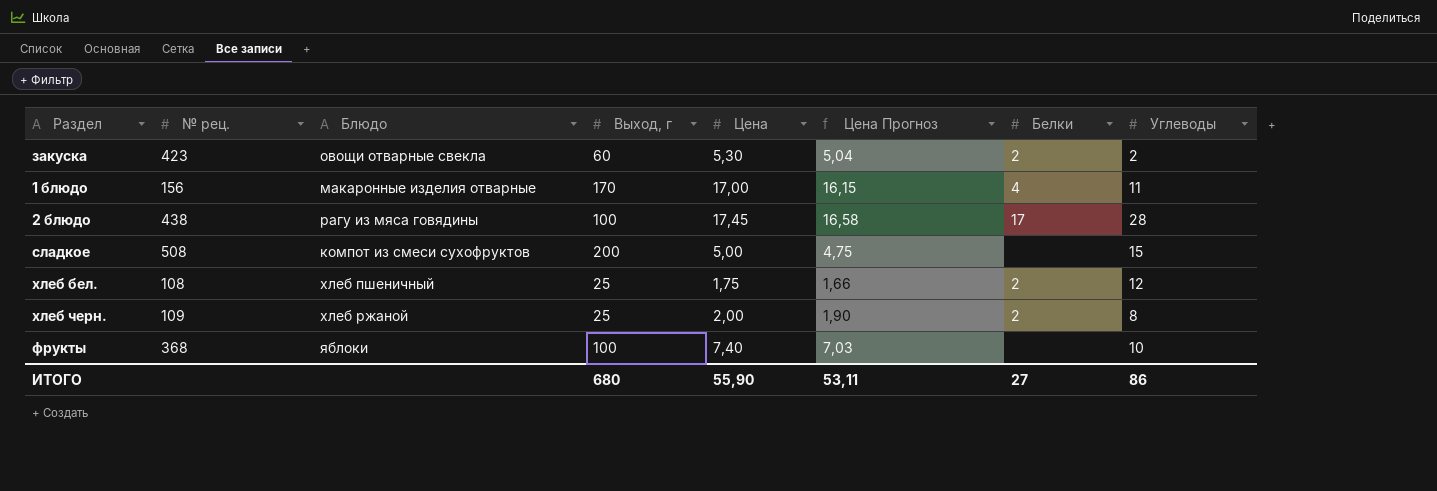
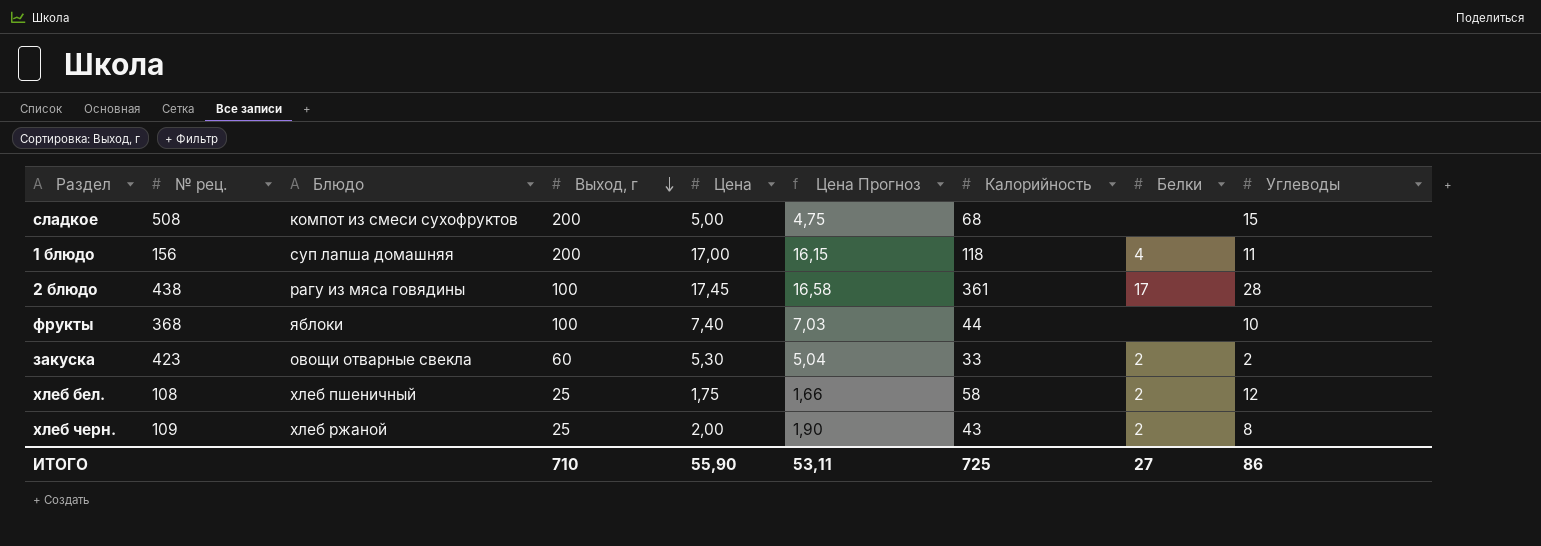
row order: none -> Выход, г descending
column Калорийность | position: none -> 7
1 блюдо | Блюдо: макаронные изделия отварные -> суп лапша домашняя
1 блюдо | Выход, г: 170 -> 200
ИТОГО | Выход, г: 680 -> 710

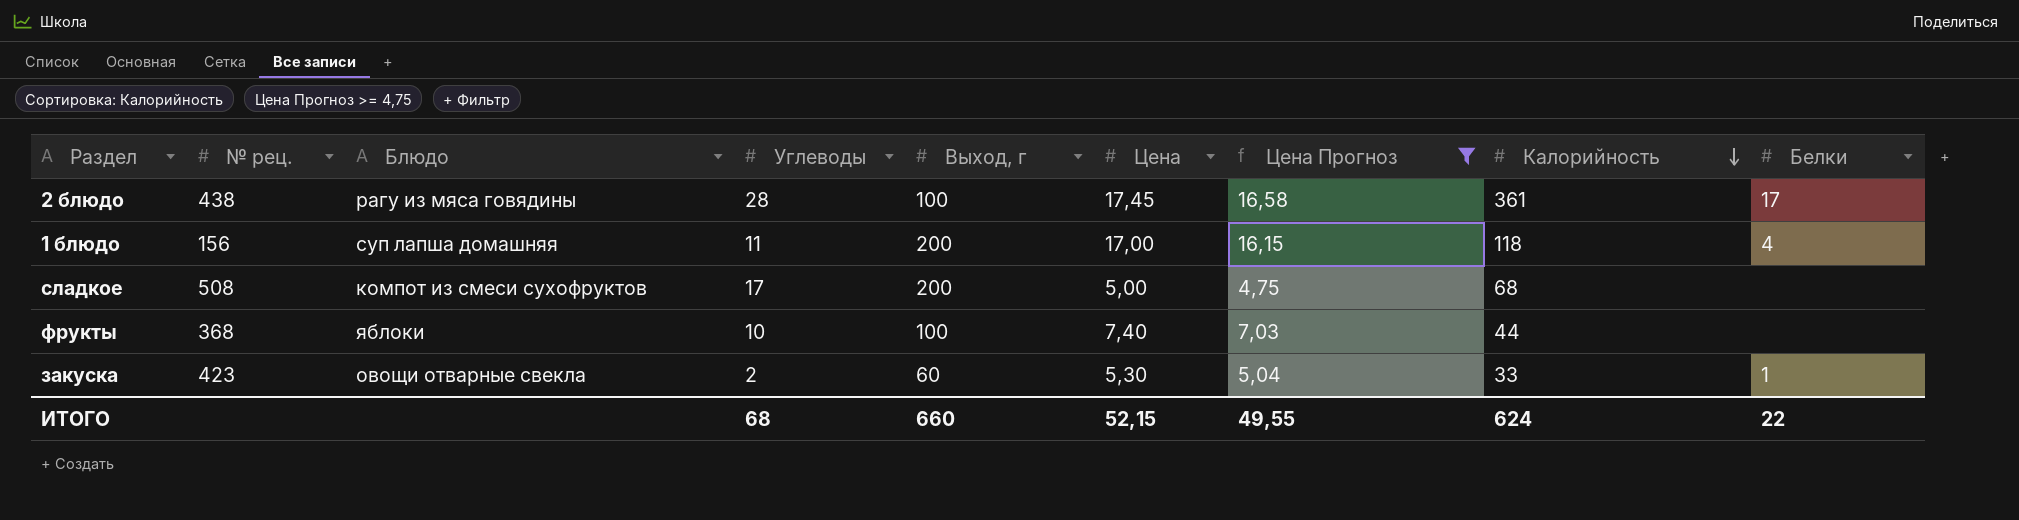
filter: none -> Цена Прогноз >= 4,75
row order: Выход, г descending -> Калорийность descending
column Углеводы | position: 9 -> 4
сладкое | Углеводы: 15 -> 17
закуска | Белки: 2 -> 1
ИТОГО | Углеводы: 86 -> 68
ИТОГО | Выход, г: 710 -> 660
ИТОГО | Цена: 55,90 -> 52,15
ИТОГО | Цена Прогноз: 53,11 -> 49,55
ИТОГО | Калорийность: 725 -> 624
ИТОГО | Белки: 27 -> 22

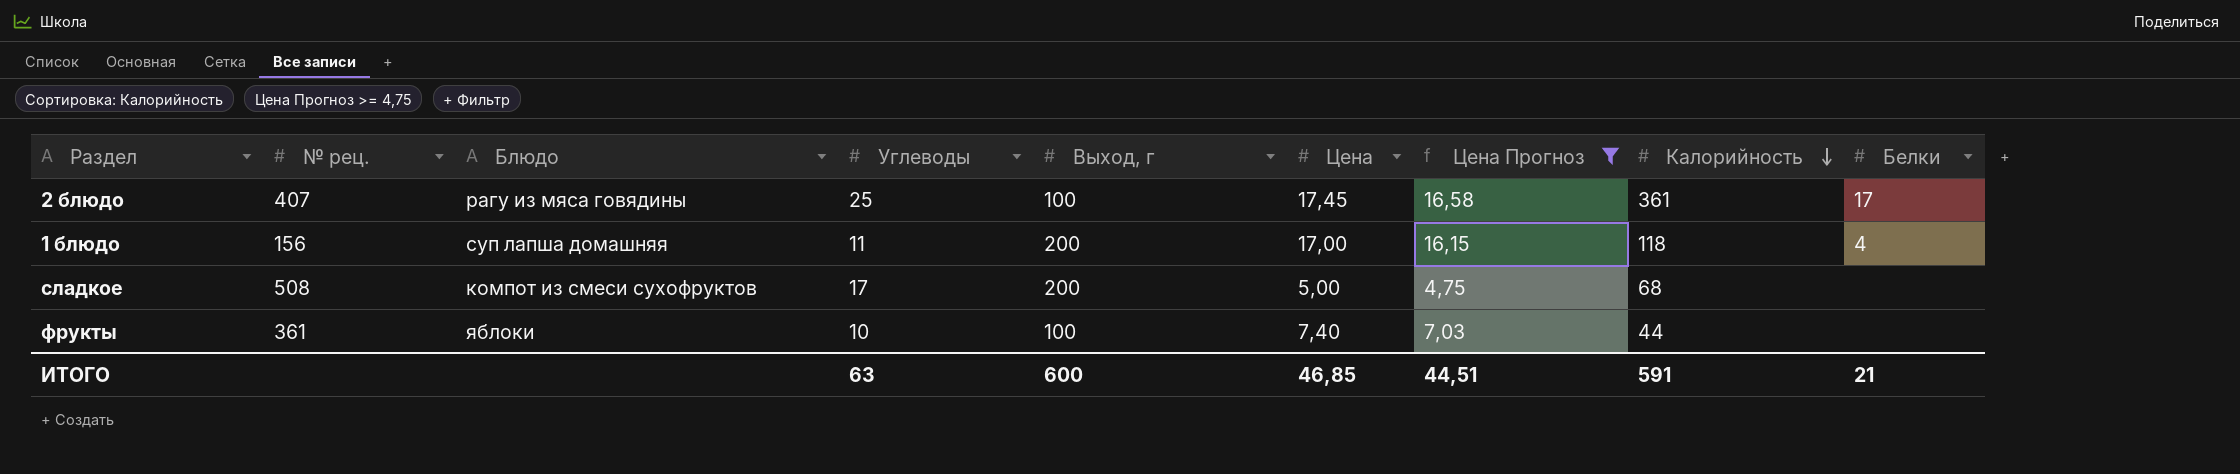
row закуска: 423 | овощи отварные свекла | 2 | 60 | 5,30 | 5,04 | 33 | 1 -> none
2 блюдо | № рец.: 438 -> 407
2 блюдо | Углеводы: 28 -> 25
фрукты | № рец.: 368 -> 361
ИТОГО | Углеводы: 68 -> 63
ИТОГО | Выход, г: 660 -> 600
ИТОГО | Цена: 52,15 -> 46,85
ИТОГО | Цена Прогноз: 49,55 -> 44,51
ИТОГО | Калорийность: 624 -> 591
ИТОГО | Белки: 22 -> 21

